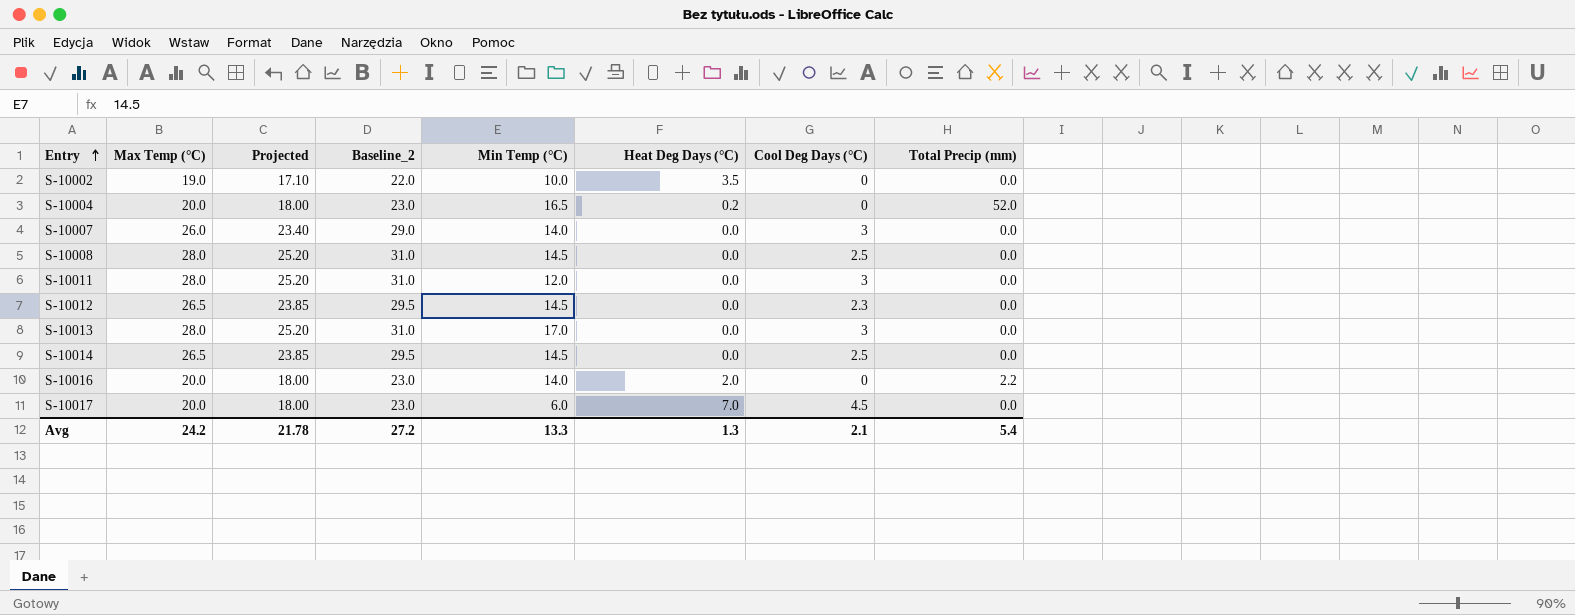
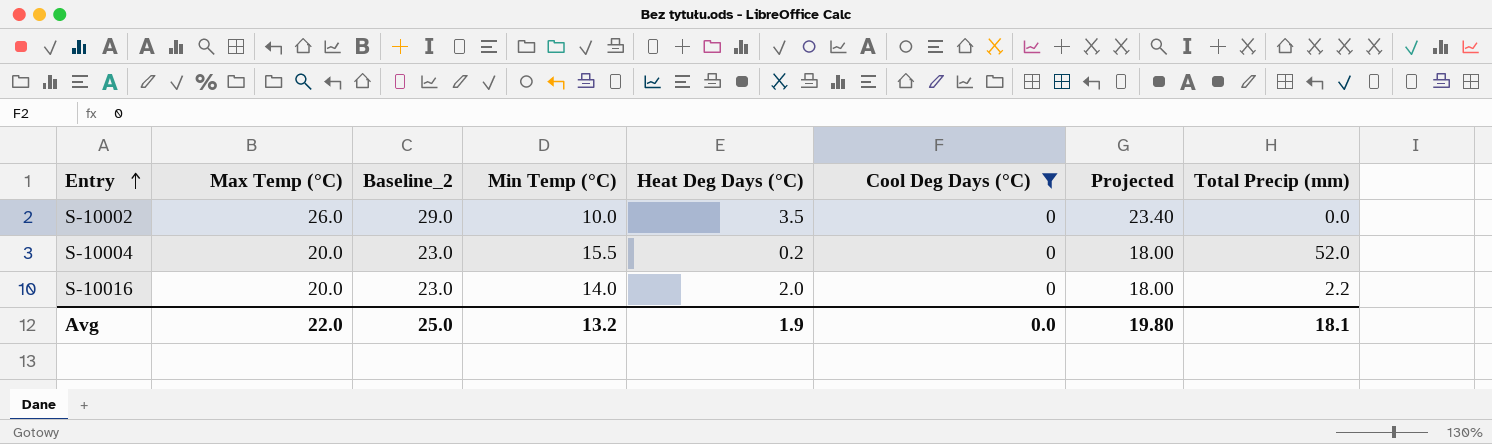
filter: none -> Cool Deg Days (°C) = 0
column Projected | position: 3 -> 7
S-10002 | Max Temp (°C): 19.0 -> 26.0
S-10002 | Baseline_2: 22.0 -> 29.0
S-10002 | Projected: 17.10 -> 23.40
S-10004 | Min Temp (°C): 16.5 -> 15.5
Avg | Max Temp (°C): 24.2 -> 22.0
Avg | Baseline_2: 27.2 -> 25.0
Avg | Min Temp (°C): 13.3 -> 13.2
Avg | Heat Deg Days (°C): 1.3 -> 1.9
Avg | Cool Deg Days (°C): 2.1 -> 0.0
Avg | Projected: 21.78 -> 19.80
Avg | Total Precip (mm): 5.4 -> 18.1

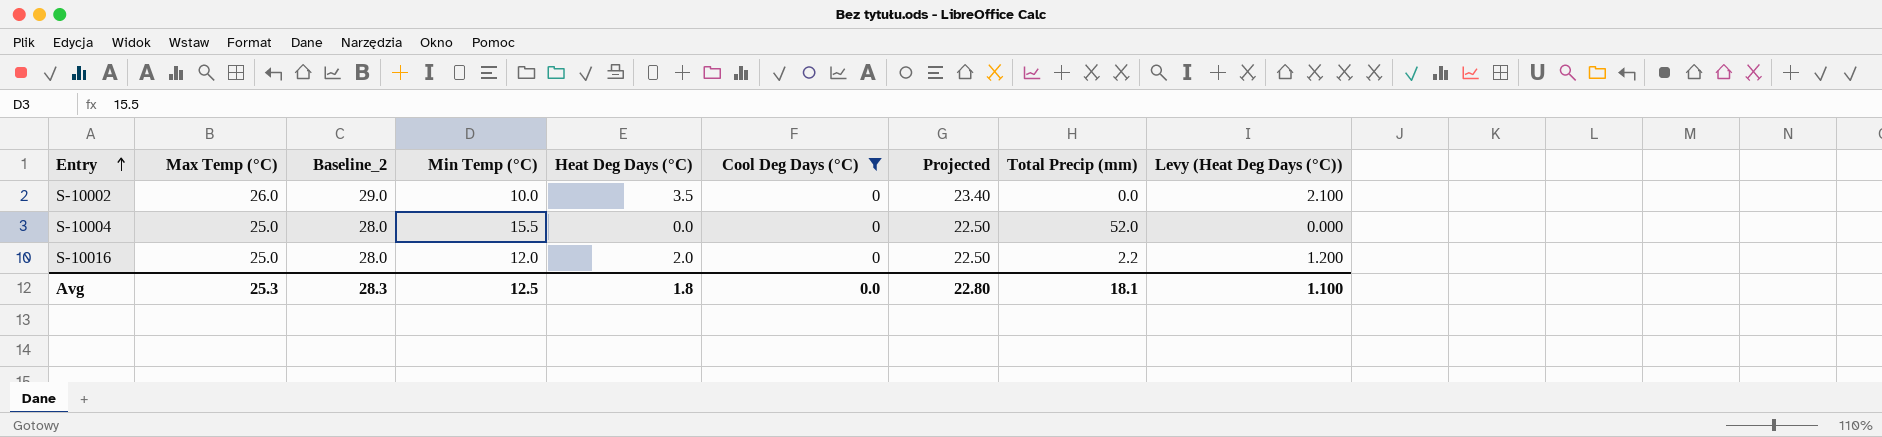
column Levy (Heat Deg Days (°C)) | formula: none -> [Heat Deg Days (°C)] * 0.6
S-10004 | Max Temp (°C): 20.0 -> 25.0
S-10004 | Baseline_2: 23.0 -> 28.0
S-10004 | Heat Deg Days (°C): 0.2 -> 0.0
S-10004 | Projected: 18.00 -> 22.50
S-10016 | Max Temp (°C): 20.0 -> 25.0
S-10016 | Baseline_2: 23.0 -> 28.0
S-10016 | Min Temp (°C): 14.0 -> 12.0
S-10016 | Projected: 18.00 -> 22.50
Avg | Max Temp (°C): 22.0 -> 25.3
Avg | Baseline_2: 25.0 -> 28.3
Avg | Min Temp (°C): 13.2 -> 12.5
Avg | Heat Deg Days (°C): 1.9 -> 1.8
Avg | Projected: 19.80 -> 22.80

